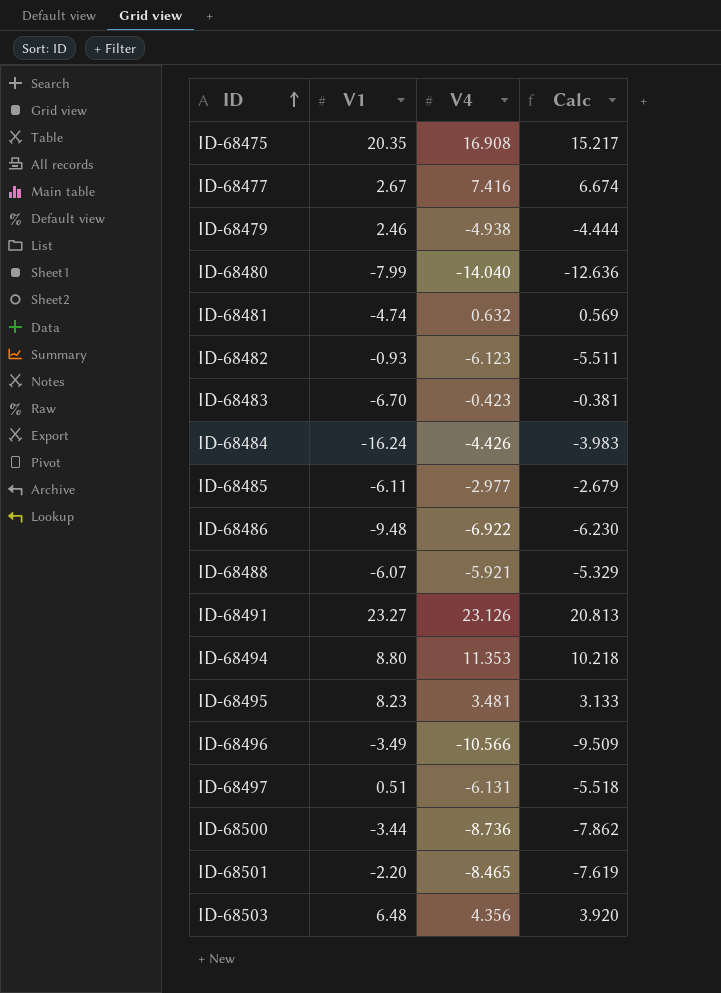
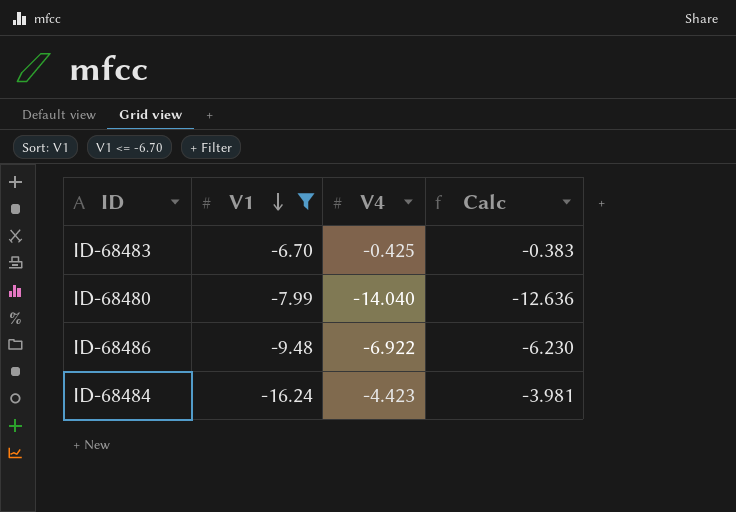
filter: none -> V1 <= -6.70
row order: ID ascending -> V1 descending
ID-68483 | V4: -0.423 -> -0.425
ID-68483 | Calc: -0.381 -> -0.383
ID-68484 | V4: -4.426 -> -4.423
ID-68484 | Calc: -3.983 -> -3.981

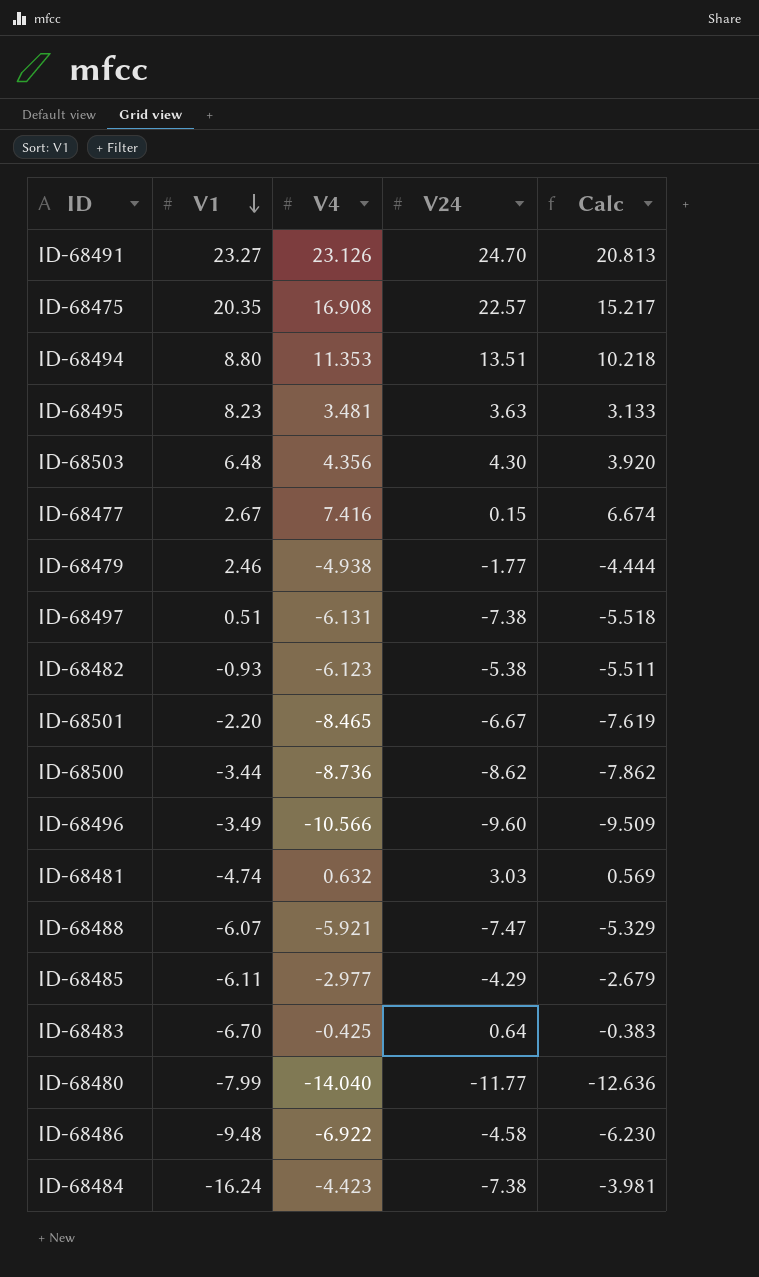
filter: V1 <= -6.70 -> none
column V24 | position: none -> 4

